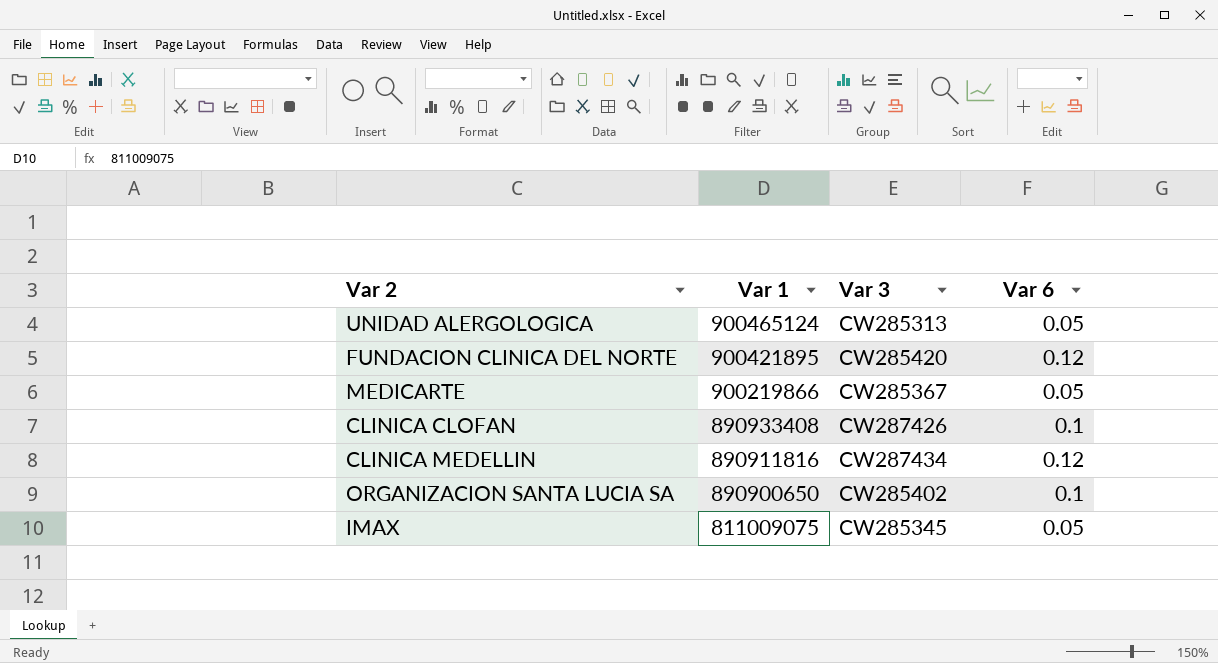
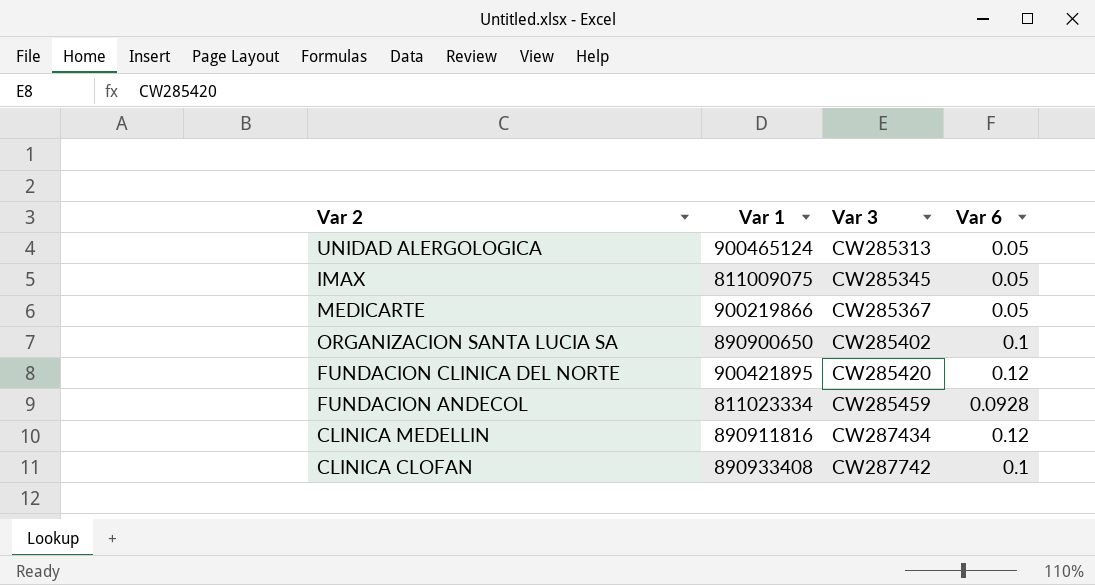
row order: Var 1 descending -> Var 3 ascending
row FUNDACION ANDECOL: none -> 811023334 | CW285459 | 0.0928
CLINICA CLOFAN | Var 3: CW287426 -> CW287742

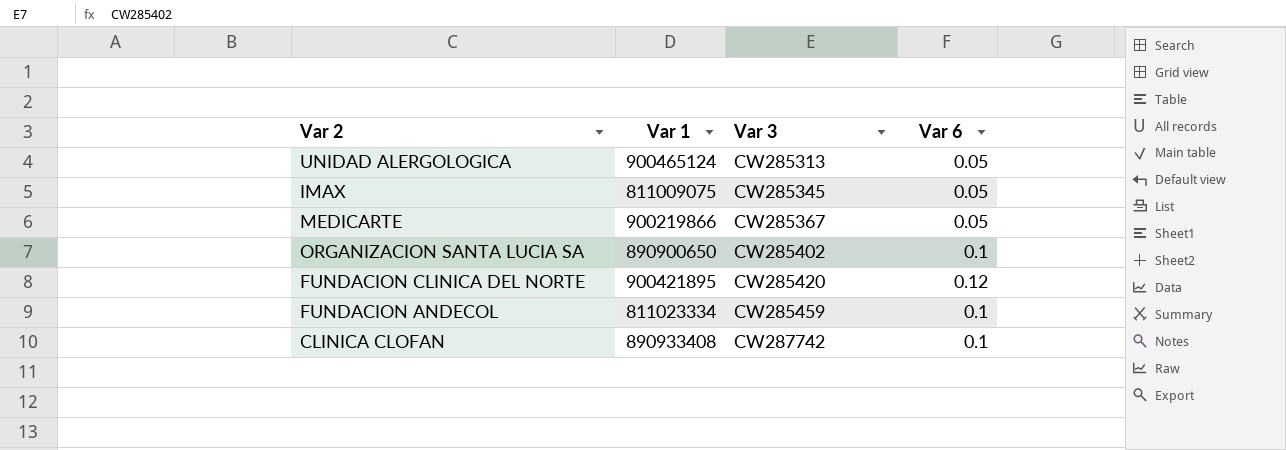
row CLINICA MEDELLIN: 890911816 | CW287434 | 0.12 -> none
FUNDACION ANDECOL | Var 6: 0.0928 -> 0.1

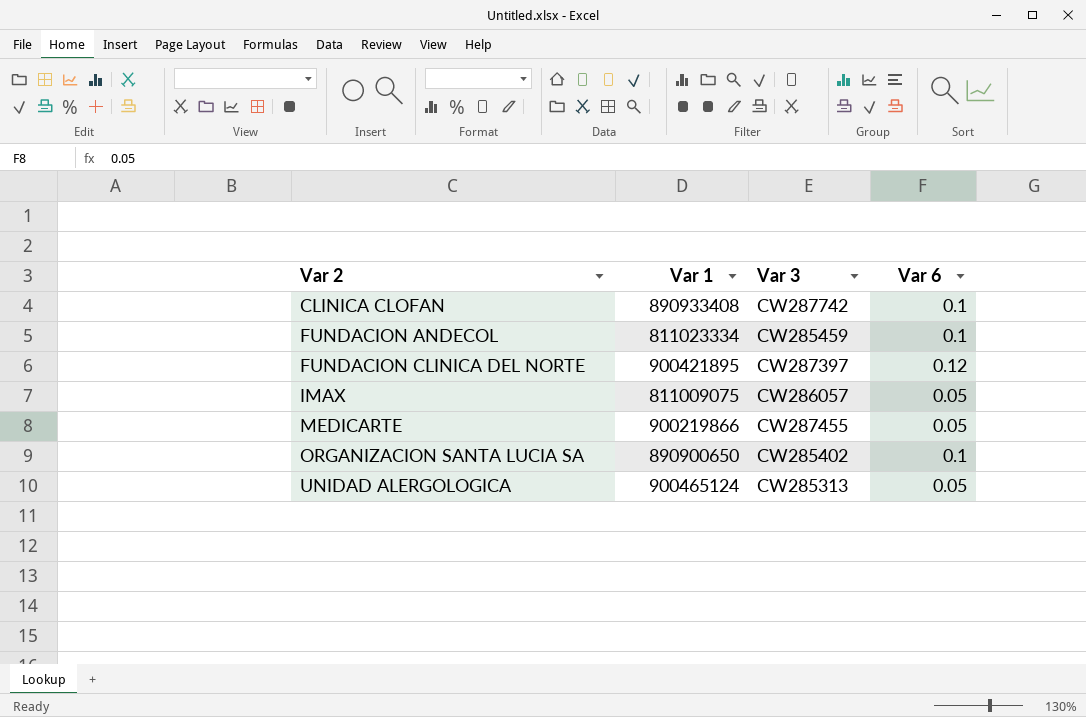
row order: Var 3 ascending -> Var 2 ascending
FUNDACION CLINICA DEL NORTE | Var 3: CW285420 -> CW287397
IMAX | Var 3: CW285345 -> CW286057
MEDICARTE | Var 3: CW285367 -> CW287455

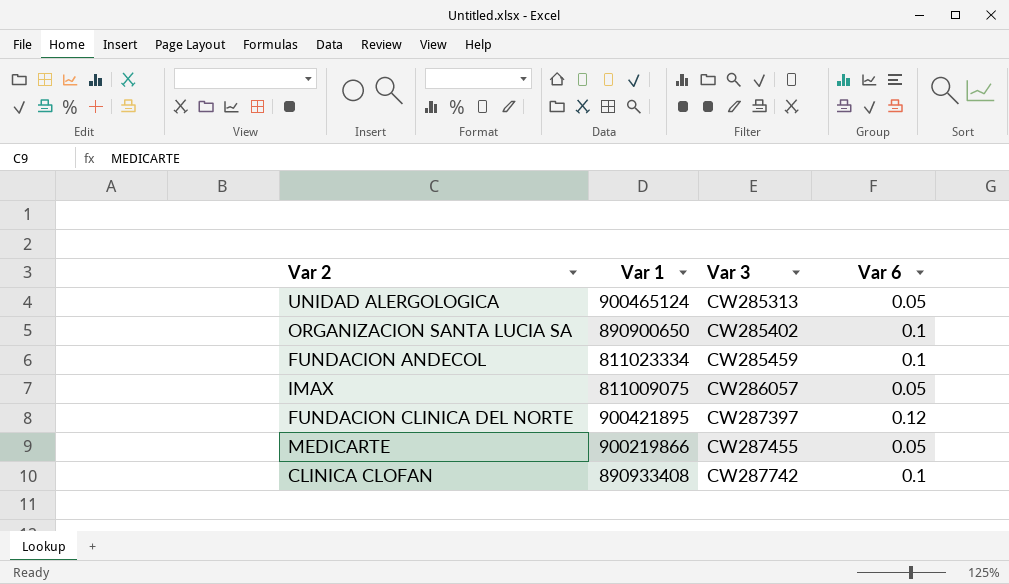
row order: Var 2 ascending -> Var 3 ascending

